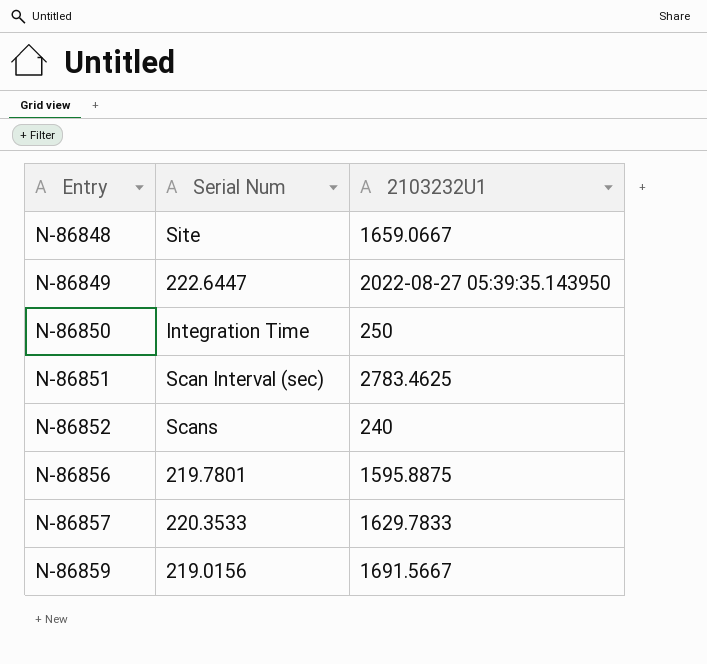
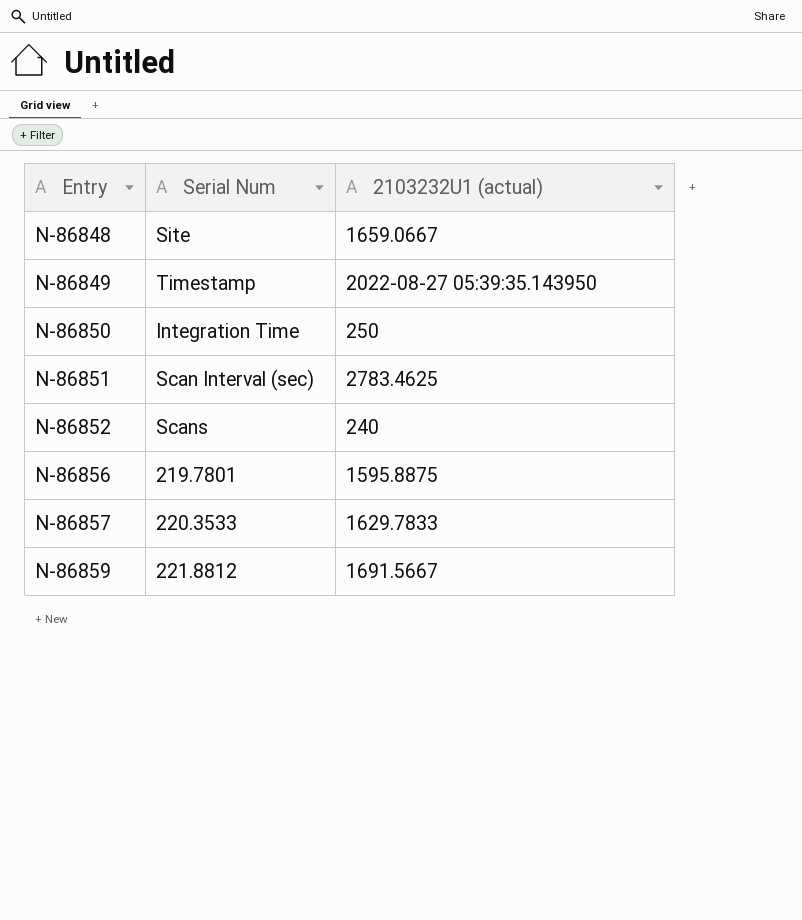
column name: 2103232U1 -> 2103232U1 (actual)
N-86849 | Serial Num: 222.6447 -> Timestamp
N-86859 | Serial Num: 219.0156 -> 221.8812

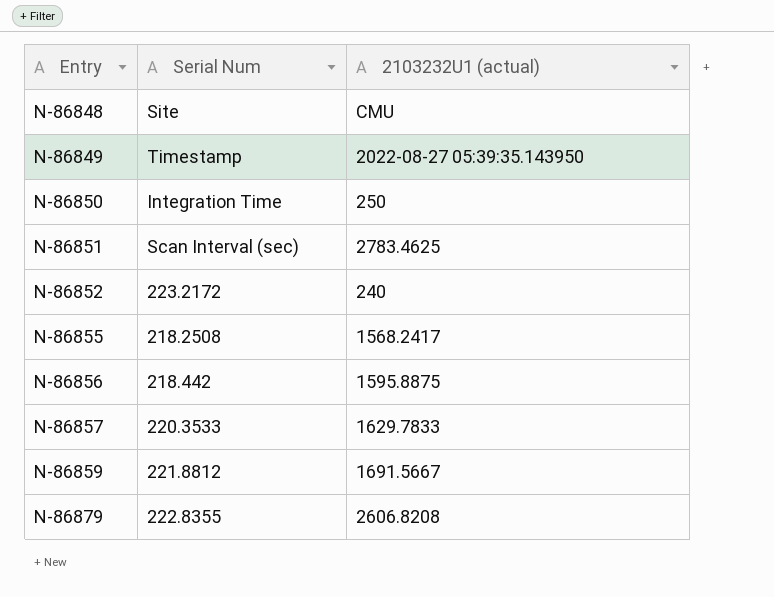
N-86848 | 2103232U1 (actual): 1659.0667 -> CMU
N-86852 | Serial Num: Scans -> 223.2172
row N-86855: none -> 218.2508 | 1568.2417
N-86856 | Serial Num: 219.7801 -> 218.442
row N-86879: none -> 222.8355 | 2606.8208

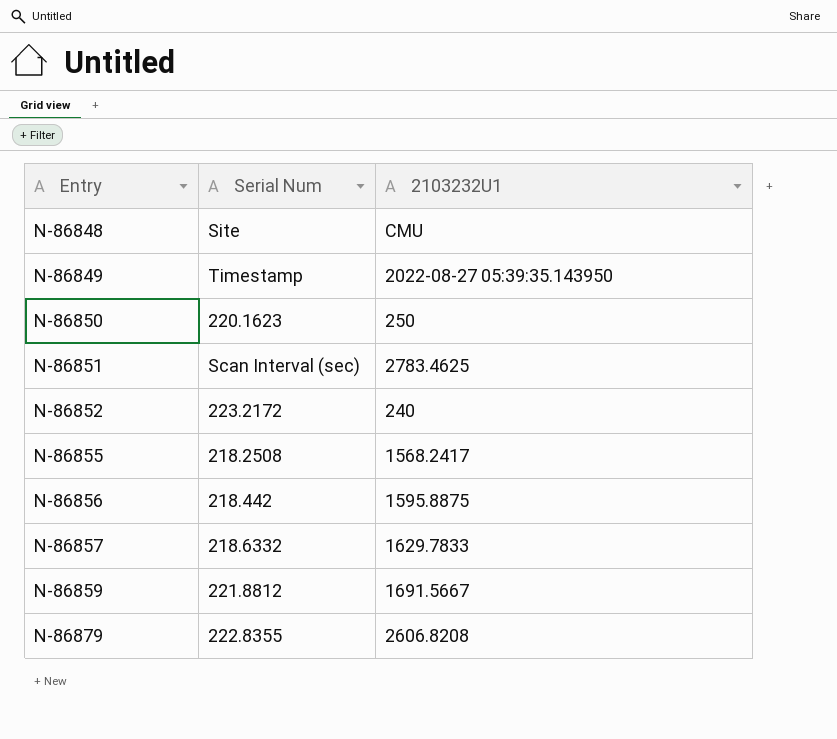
column name: 2103232U1 (actual) -> 2103232U1
N-86850 | Serial Num: Integration Time -> 220.1623
N-86857 | Serial Num: 220.3533 -> 218.6332

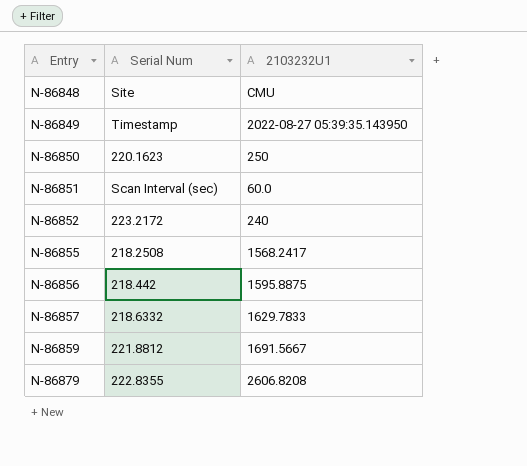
N-86851 | 2103232U1: 2783.4625 -> 60.0

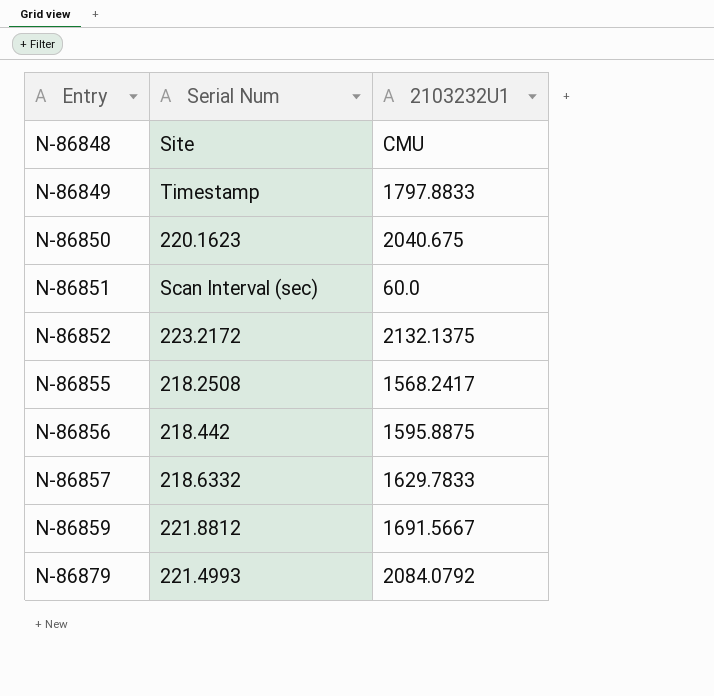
N-86849 | 2103232U1: 2022-08-27 05:39:35.143950 -> 1797.8833
N-86850 | 2103232U1: 250 -> 2040.675
N-86852 | 2103232U1: 240 -> 2132.1375
N-86879 | Serial Num: 222.8355 -> 221.4993
N-86879 | 2103232U1: 2606.8208 -> 2084.0792

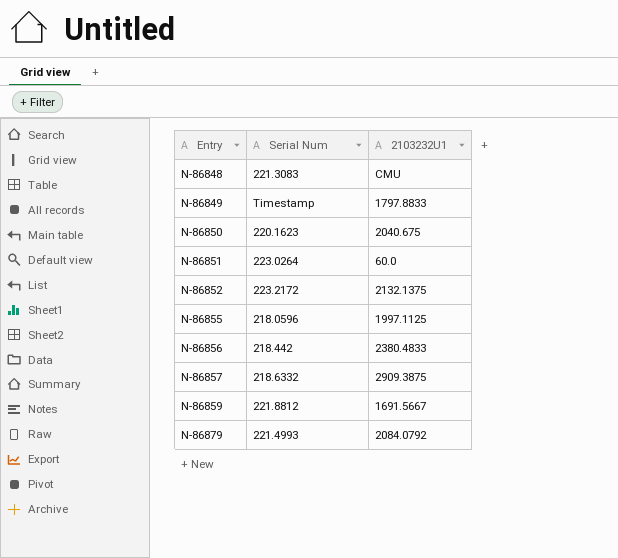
N-86848 | Serial Num: Site -> 221.3083
N-86851 | Serial Num: Scan Interval (sec) -> 223.0264
N-86855 | Serial Num: 218.2508 -> 218.0596
N-86855 | 2103232U1: 1568.2417 -> 1997.1125
N-86856 | 2103232U1: 1595.8875 -> 2380.4833
N-86857 | 2103232U1: 1629.7833 -> 2909.3875

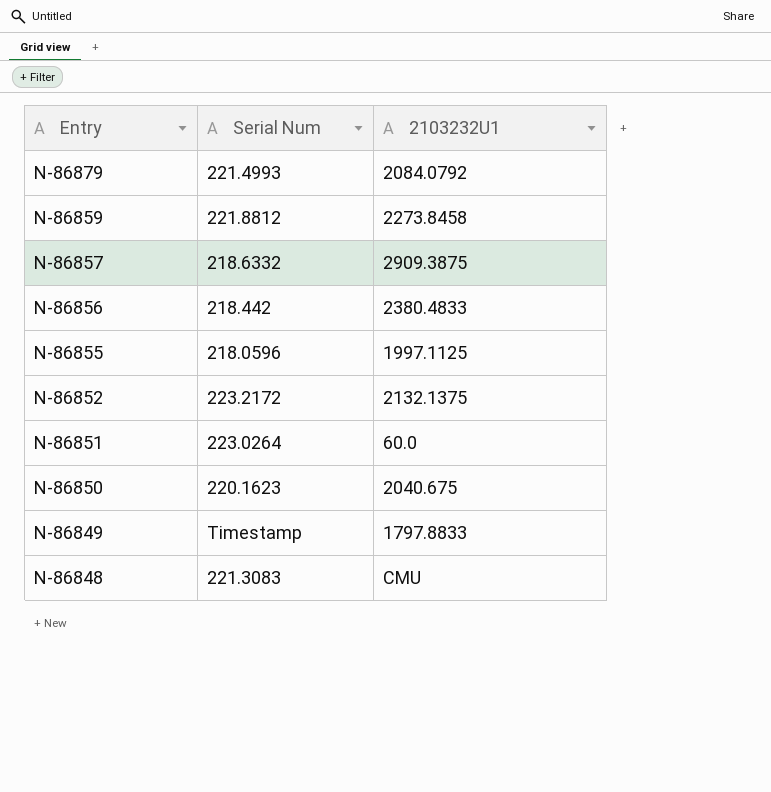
row order: Entry ascending -> Entry descending
N-86859 | 2103232U1: 1691.5667 -> 2273.8458

